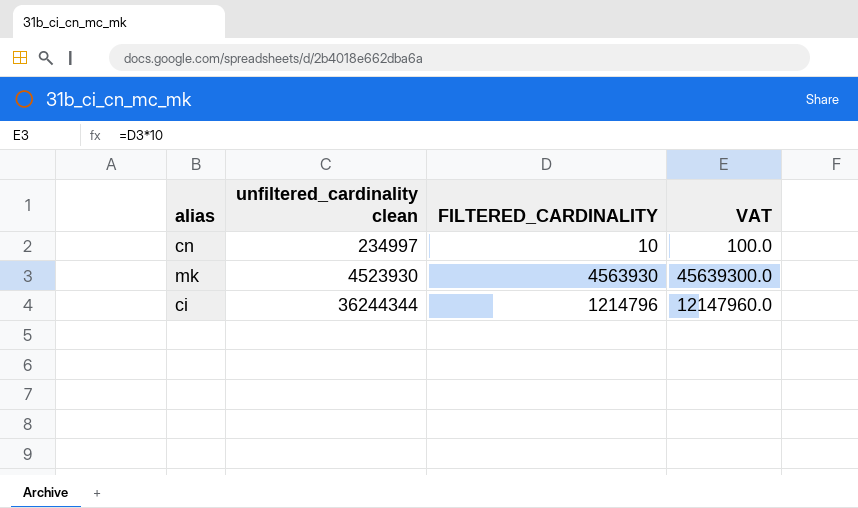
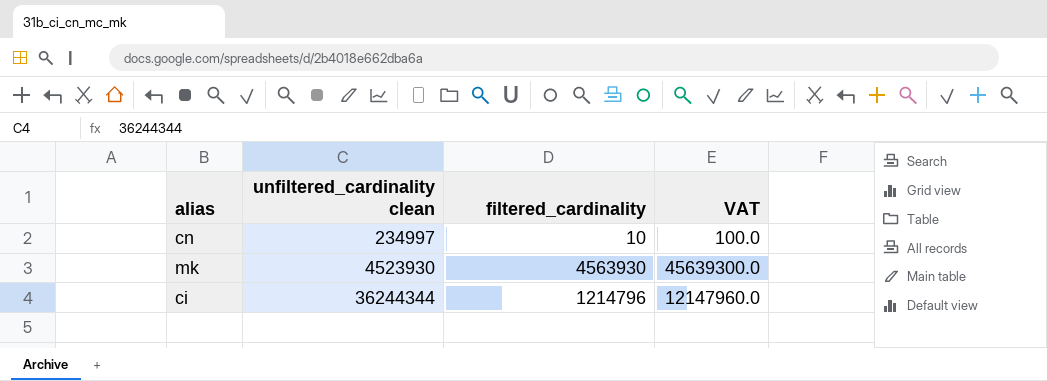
column name: FILTERED_CARDINALITY -> filtered_cardinality

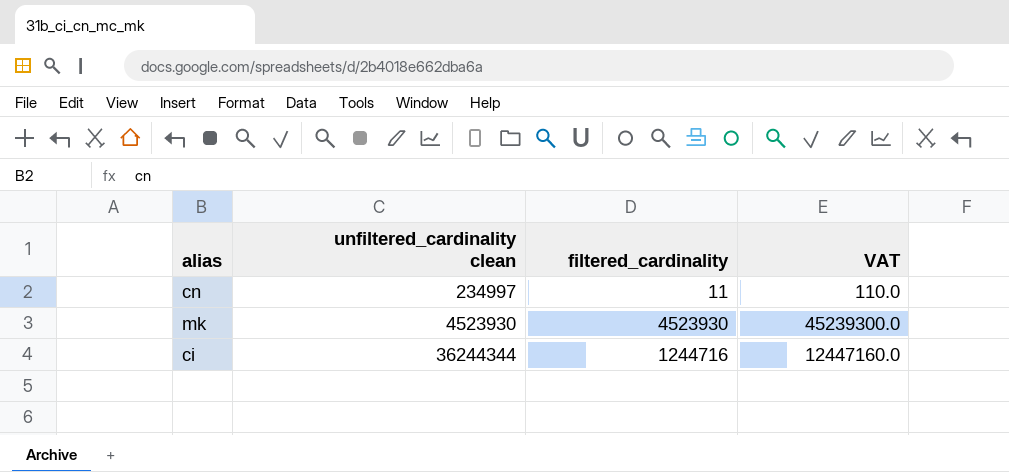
cn | filtered_cardinality: 10 -> 11
cn | VAT: 100.0 -> 110.0
mk | filtered_cardinality: 4563930 -> 4523930
mk | VAT: 45639300.0 -> 45239300.0
ci | filtered_cardinality: 1214796 -> 1244716
ci | VAT: 12147960.0 -> 12447160.0

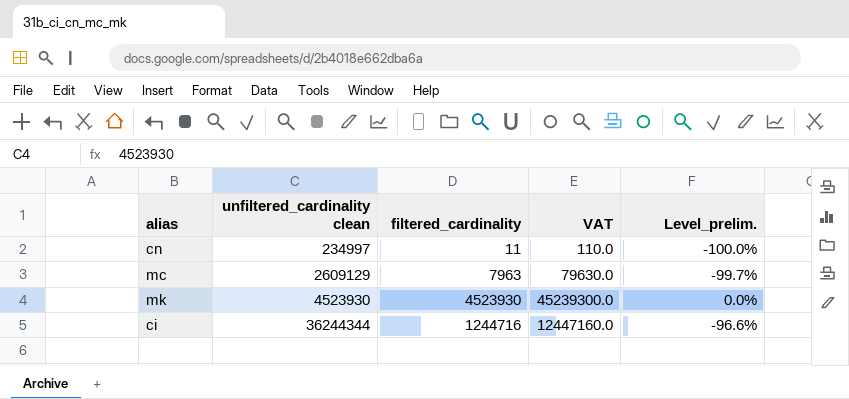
column Level_prelim. | formula: none -> ([filtered_cardinality] - [unfiltered_cardinality clean]) / [unfiltered_cardinality clean]
row mc: none -> 2609129 | 7963 | 79630.0 | -99.7%

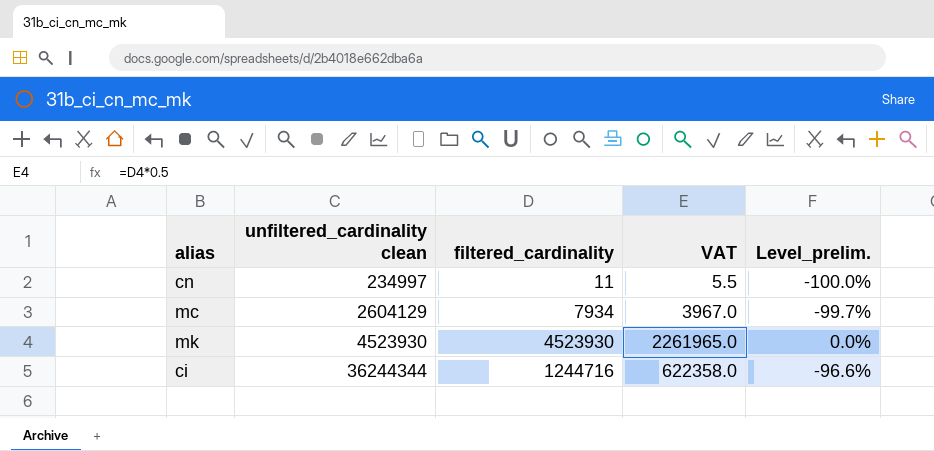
column VAT | formula: [filtered_cardinality] * 10 -> [filtered_cardinality] * 0.5
mc | unfiltered_cardinality clean: 2609129 -> 2604129
mc | filtered_cardinality: 7963 -> 7934

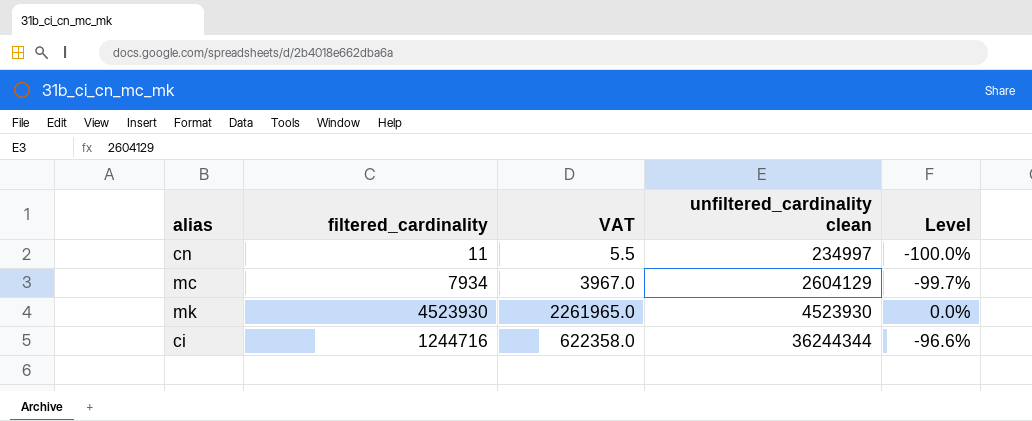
column unfiltered_cardinality clean | position: 2 -> 4
column name: Level_prelim. -> Level

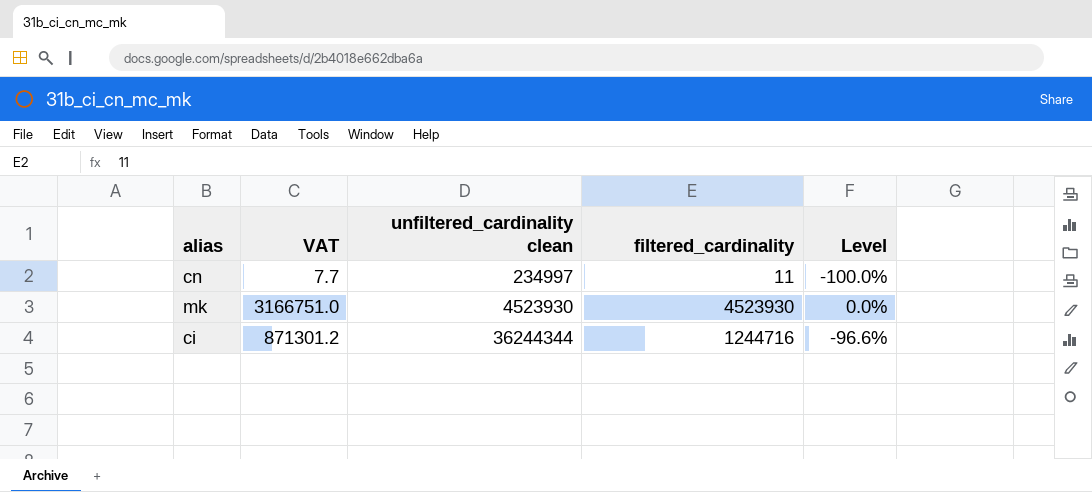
column VAT | formula: [filtered_cardinality] * 0.5 -> [filtered_cardinality] * 0.7
column filtered_cardinality | position: 2 -> 4
row mc: 7934 | 3967.0 | 2604129 | -99.7% -> none

